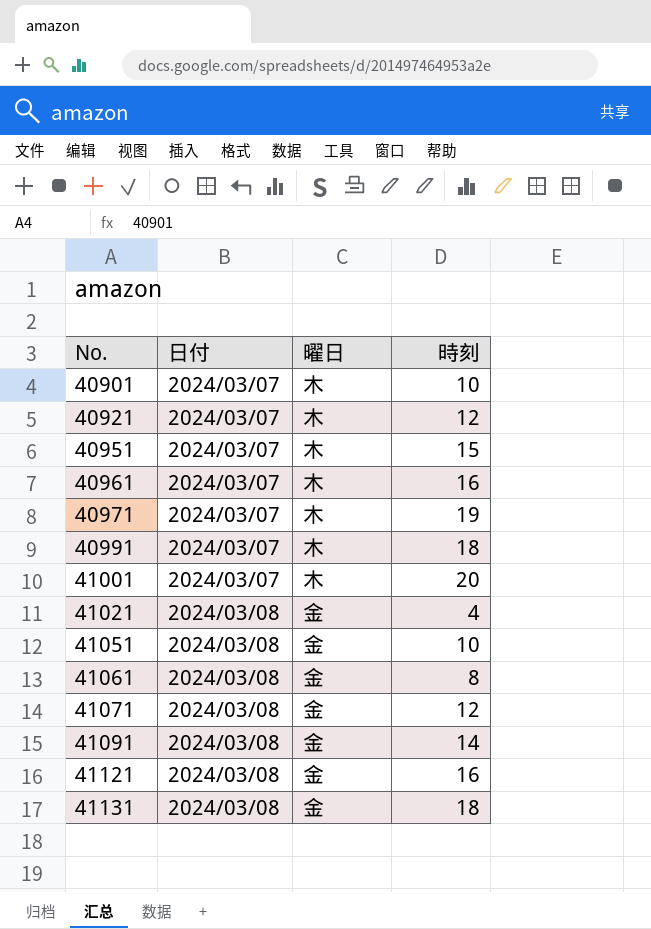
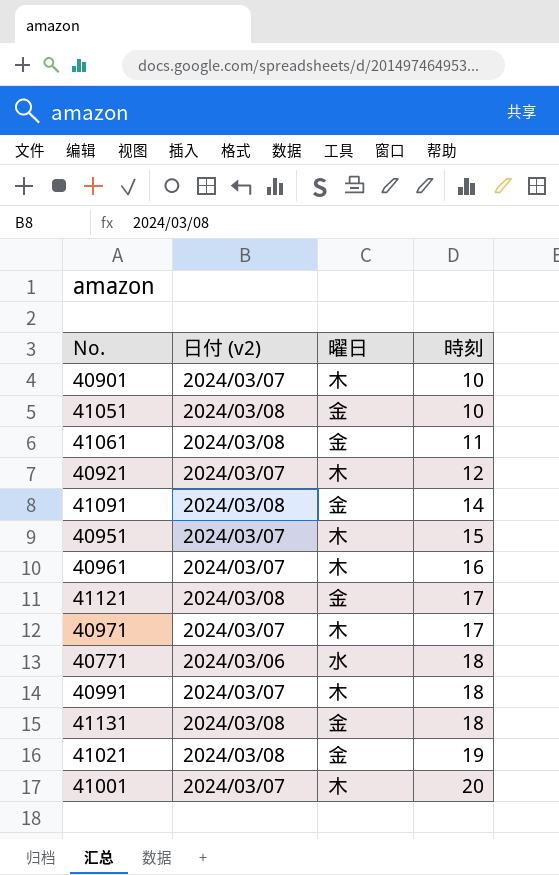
row order: No. ascending -> 時刻 ascending
column name: 日付 -> 日付 (v2)
row 41071: 2024/03/08 | 金 | 12 -> none
41061 | 時刻: 8 -> 11
41121 | 時刻: 16 -> 17
40971 | 時刻: 19 -> 17
row 40771: none -> 2024/03/06 | 水 | 18
41021 | 時刻: 4 -> 19

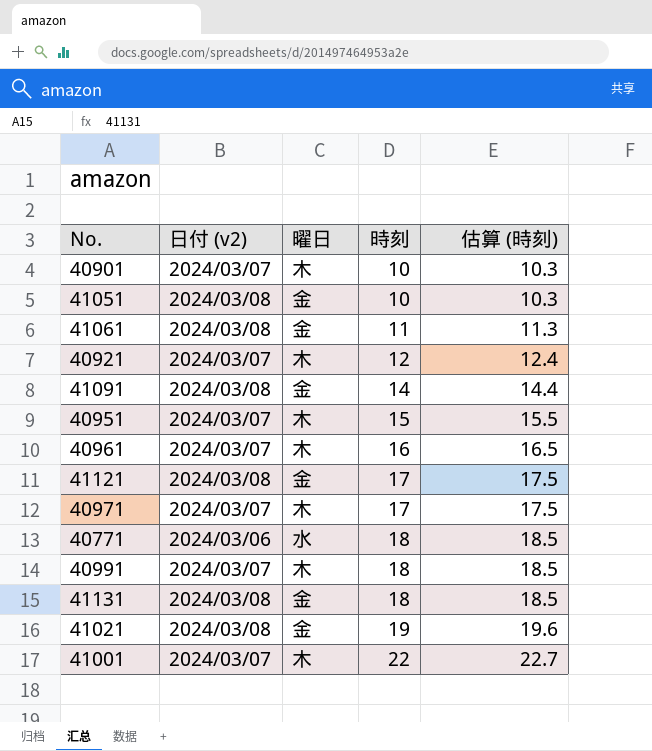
column 估算 (時刻) | formula: none -> [時刻] * 1.03
41001 | 時刻: 20 -> 22

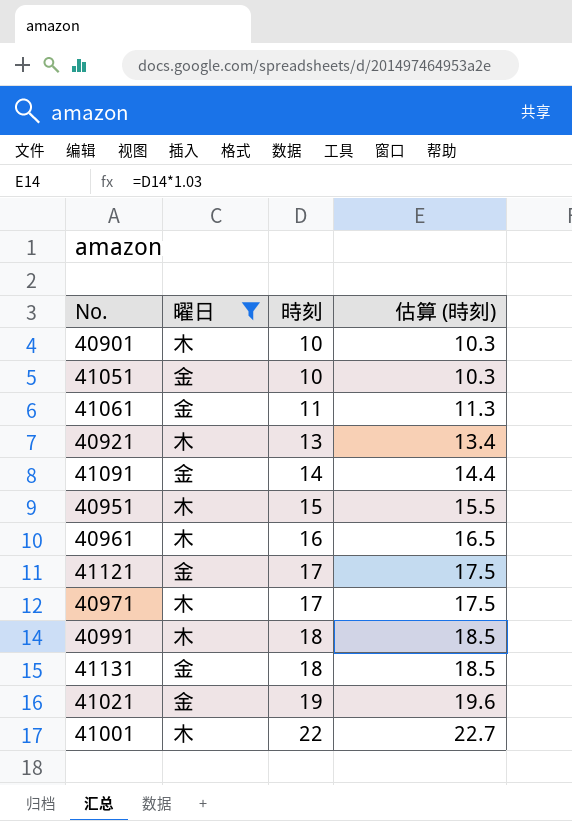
filter: none -> 曜日 != 水
column 日付 (v2) | position: 2 -> none
40921 | 時刻: 12 -> 13
40921 | 估算 (時刻): 12.4 -> 13.4

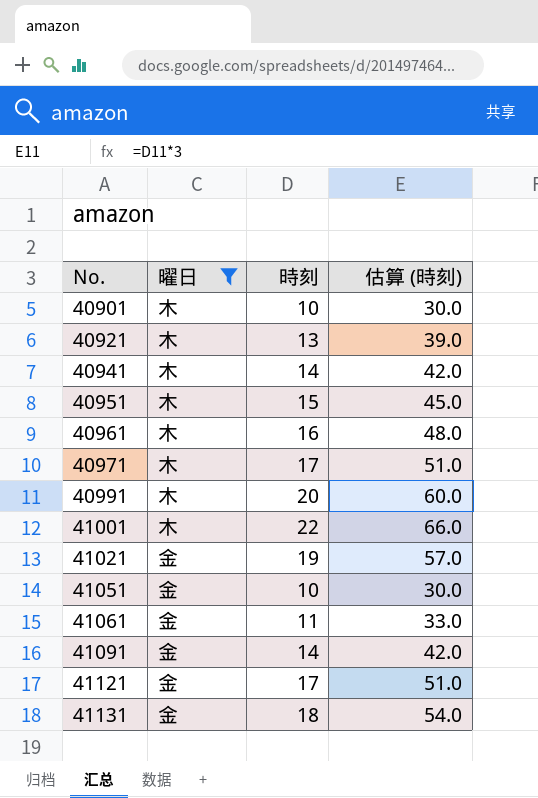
row order: 時刻 ascending -> No. ascending
column 估算 (時刻) | formula: [時刻] * 1.03 -> [時刻] * 3
row 40941: none -> 木 | 14 | 42.0
40991 | 時刻: 18 -> 20

